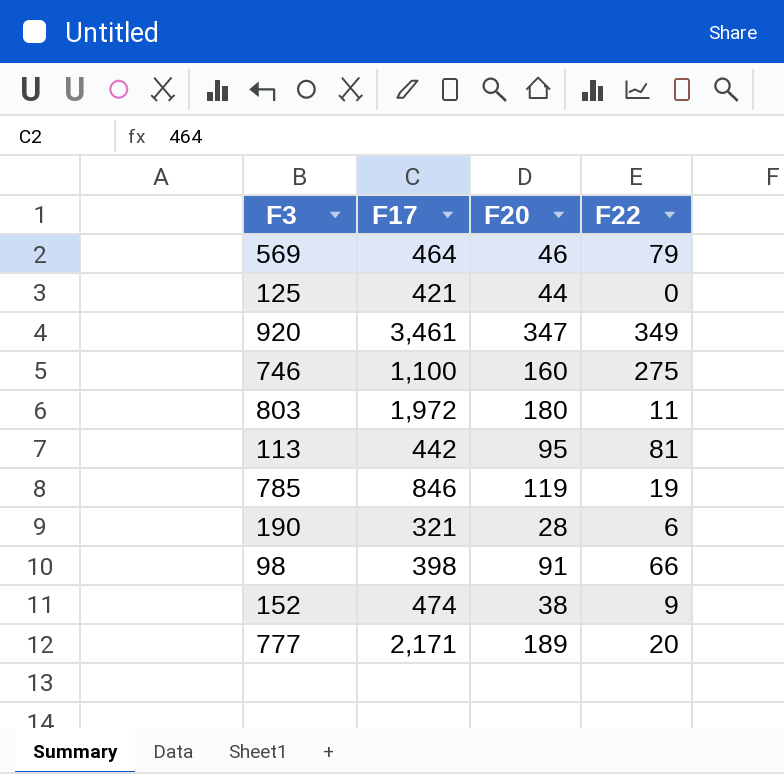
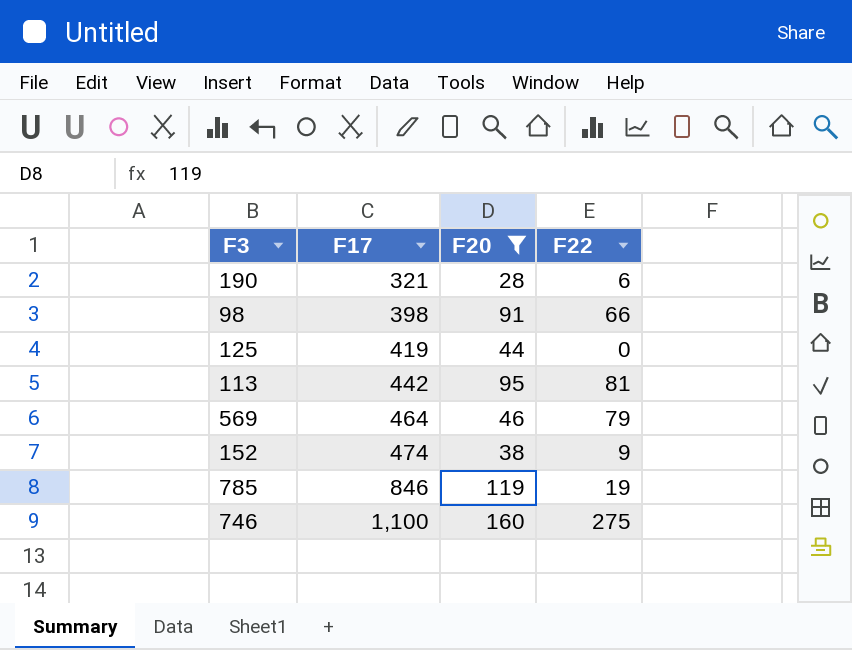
filter: none -> F20 <= 160
row order: none -> F17 ascending
125 | F17: 421 -> 419

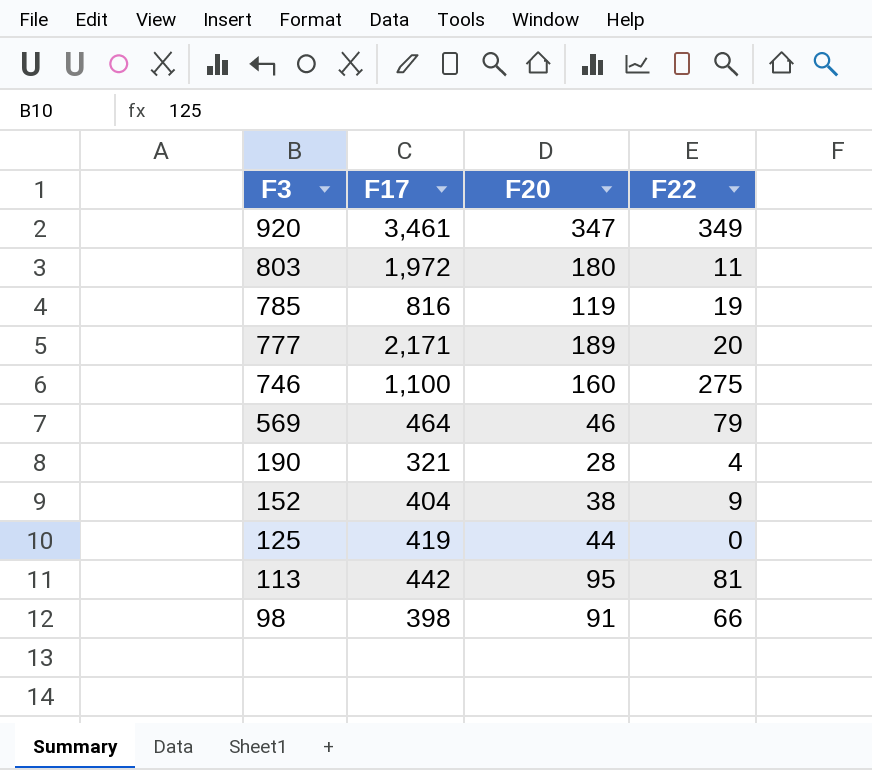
filter: F20 <= 160 -> none
row order: F17 ascending -> F3 descending
785 | F17: 846 -> 816
190 | F22: 6 -> 4
152 | F17: 474 -> 404

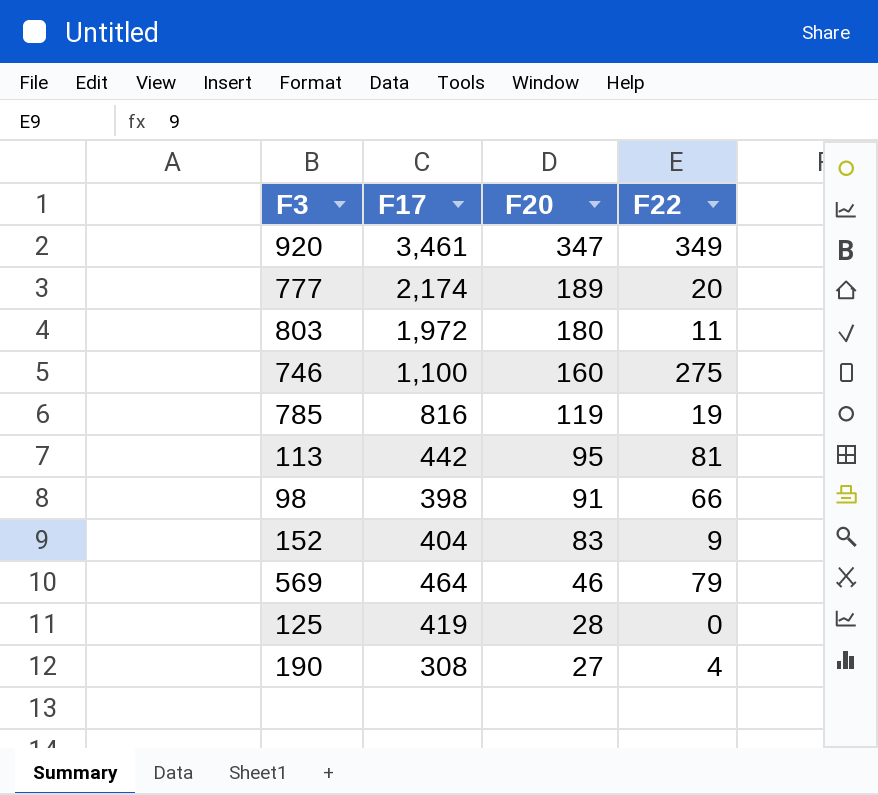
row order: F3 descending -> F20 descending
777 | F17: 2,171 -> 2,174
152 | F20: 38 -> 83
125 | F20: 44 -> 28
190 | F17: 321 -> 308
190 | F20: 28 -> 27

